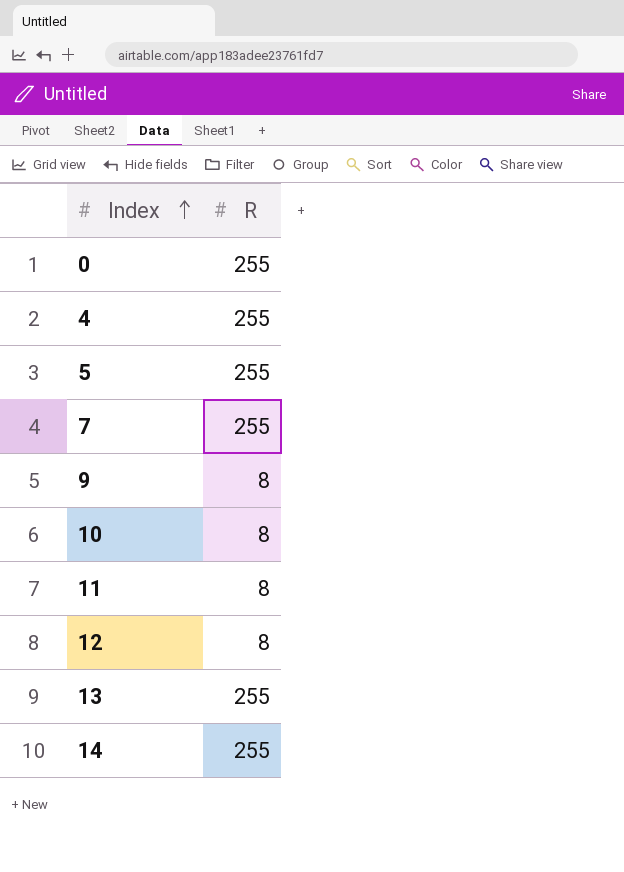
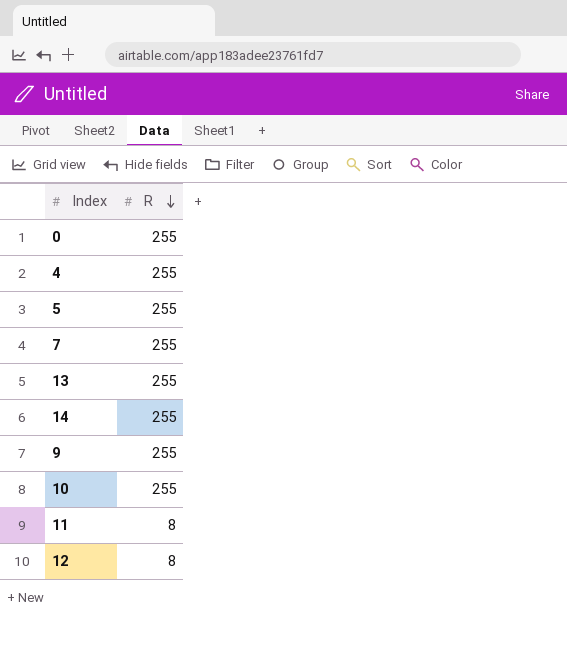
row order: Index ascending -> R descending
9 | R: 8 -> 255
10 | R: 8 -> 255

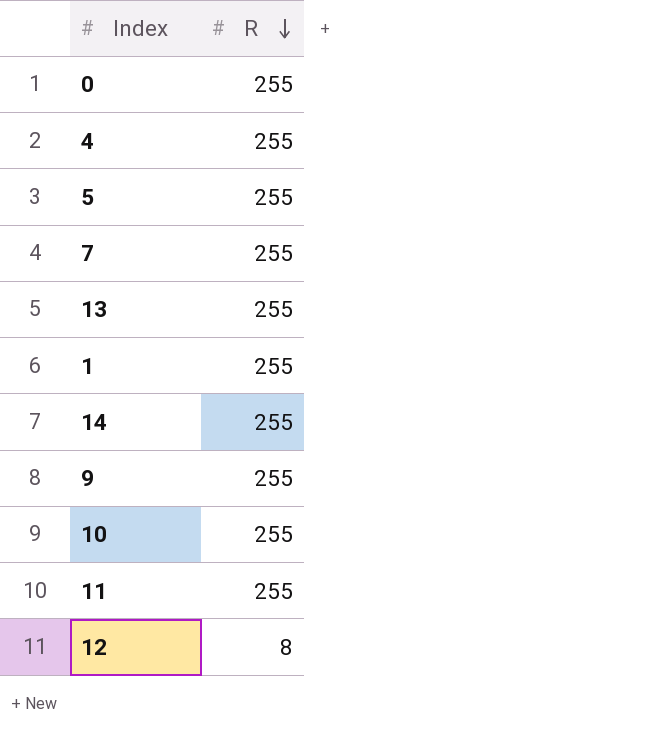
row 1: none -> 255
11 | R: 8 -> 255

